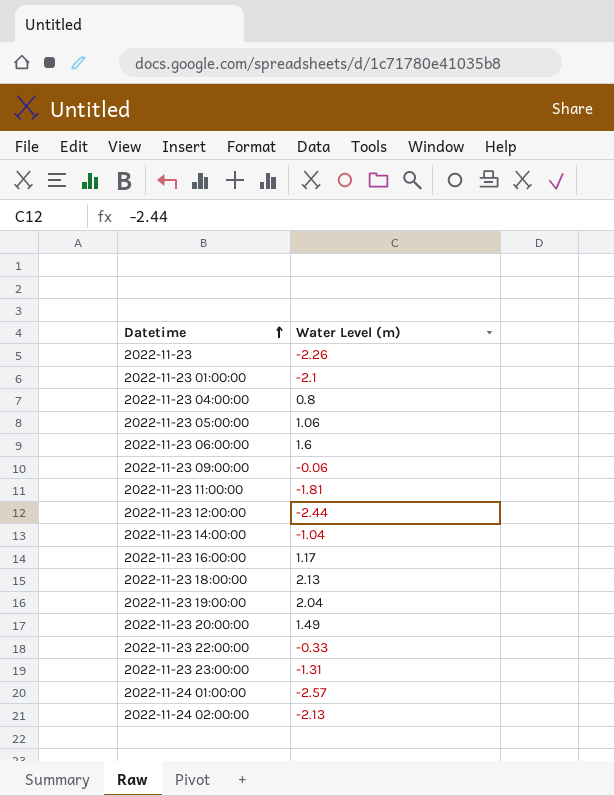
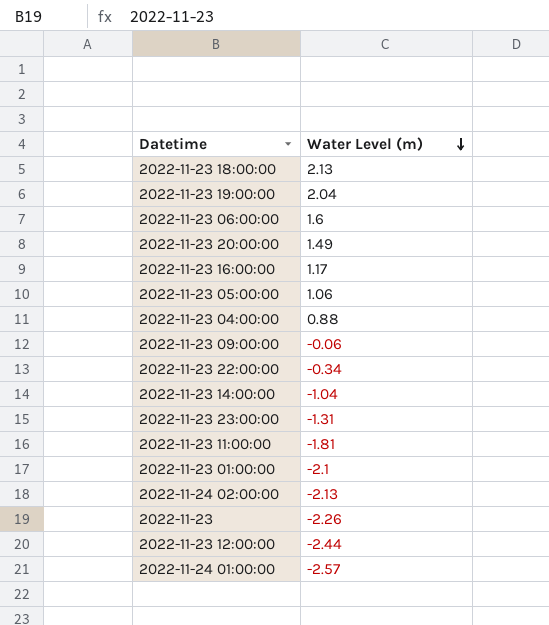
row order: Datetime ascending -> Water Level (m) descending
2022-11-23 04:00:00 | Water Level (m): 0.8 -> 0.88
2022-11-23 22:00:00 | Water Level (m): -0.33 -> -0.34

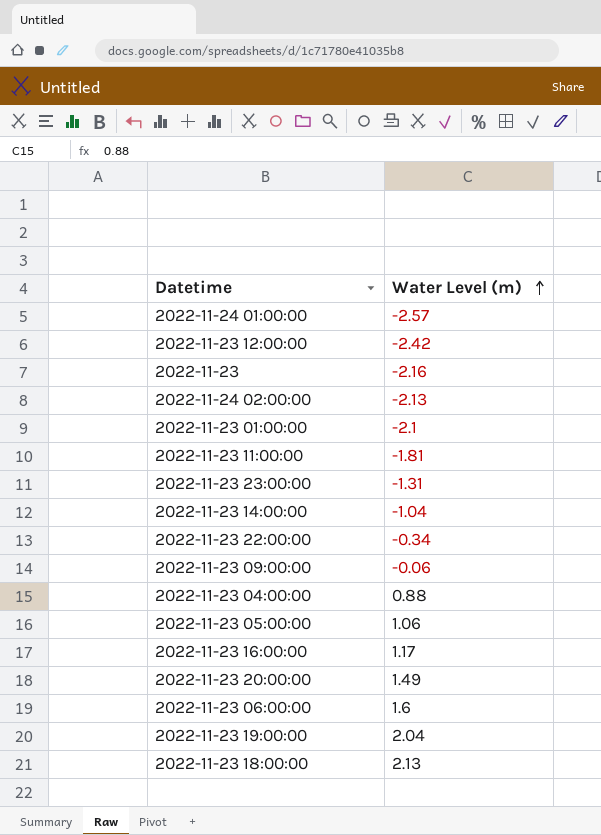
row order: Water Level (m) descending -> Water Level (m) ascending
2022-11-23 12:00:00 | Water Level (m): -2.44 -> -2.42
2022-11-23 | Water Level (m): -2.26 -> -2.16

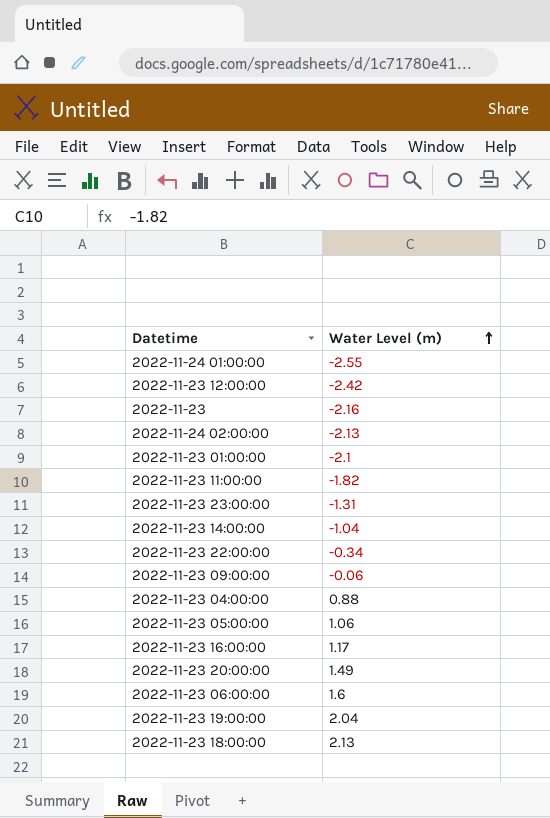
2022-11-24 01:00:00 | Water Level (m): -2.57 -> -2.55
2022-11-23 11:00:00 | Water Level (m): -1.81 -> -1.82

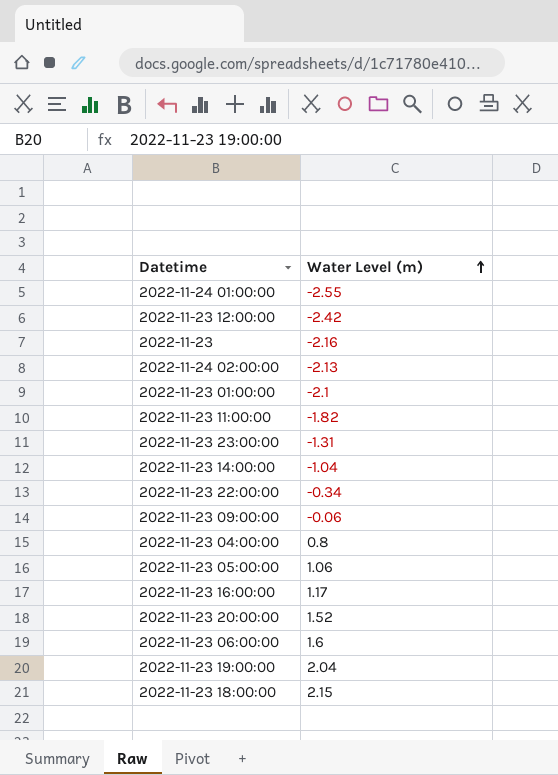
2022-11-23 04:00:00 | Water Level (m): 0.88 -> 0.8
2022-11-23 20:00:00 | Water Level (m): 1.49 -> 1.52
2022-11-23 18:00:00 | Water Level (m): 2.13 -> 2.15

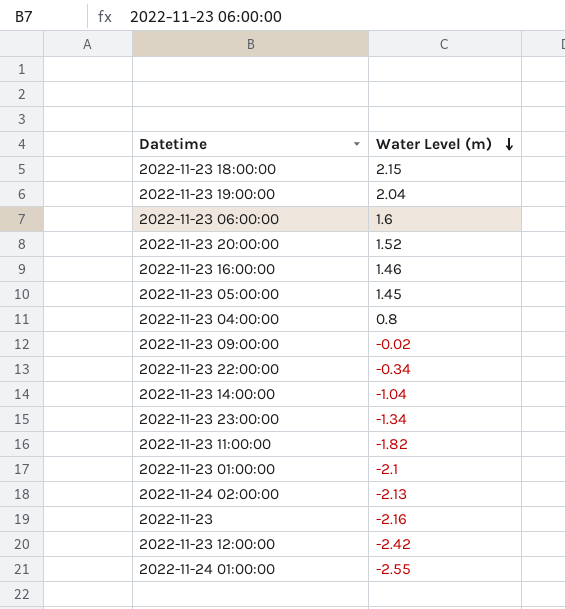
row order: Water Level (m) ascending -> Water Level (m) descending
2022-11-23 16:00:00 | Water Level (m): 1.17 -> 1.46
2022-11-23 05:00:00 | Water Level (m): 1.06 -> 1.45
2022-11-23 09:00:00 | Water Level (m): -0.06 -> -0.02
2022-11-23 23:00:00 | Water Level (m): -1.31 -> -1.34

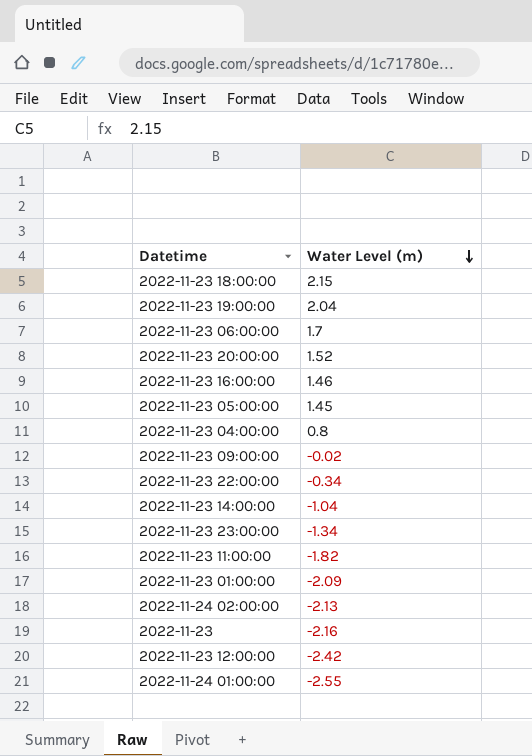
2022-11-23 06:00:00 | Water Level (m): 1.6 -> 1.7
2022-11-23 01:00:00 | Water Level (m): -2.1 -> -2.09

